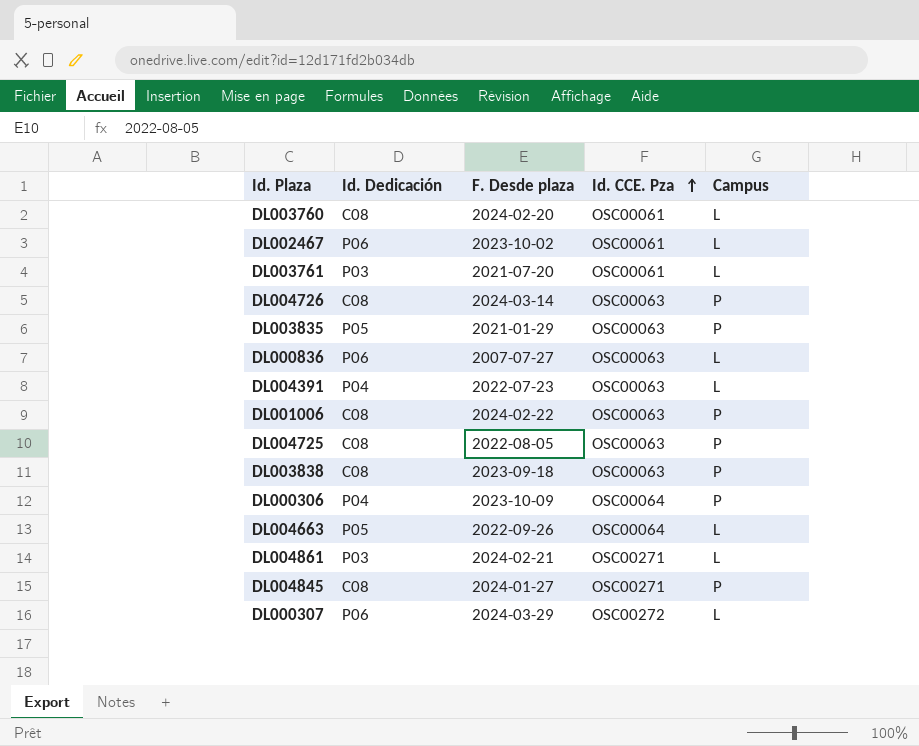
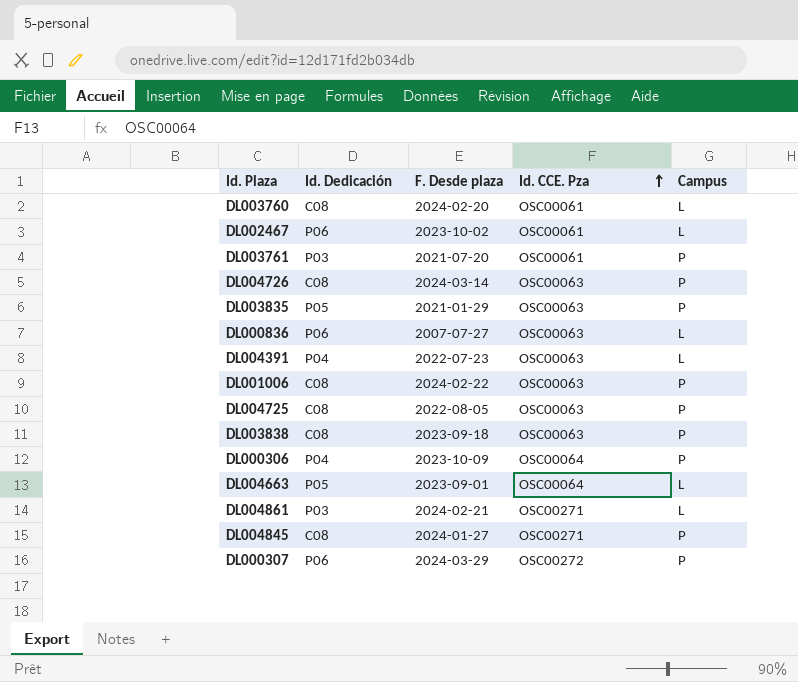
DL003761 | Campus: L -> P
DL004663 | F. Desde plaza: 2022-09-26 -> 2023-09-01
DL000307 | Campus: L -> P

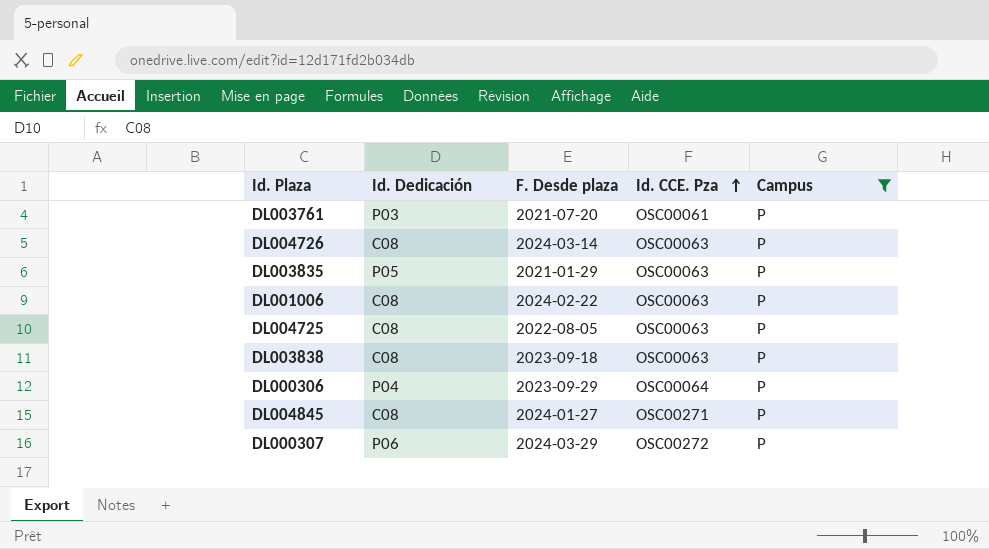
filter: none -> Campus = P
DL000306 | F. Desde plaza: 2023-10-09 -> 2023-09-29

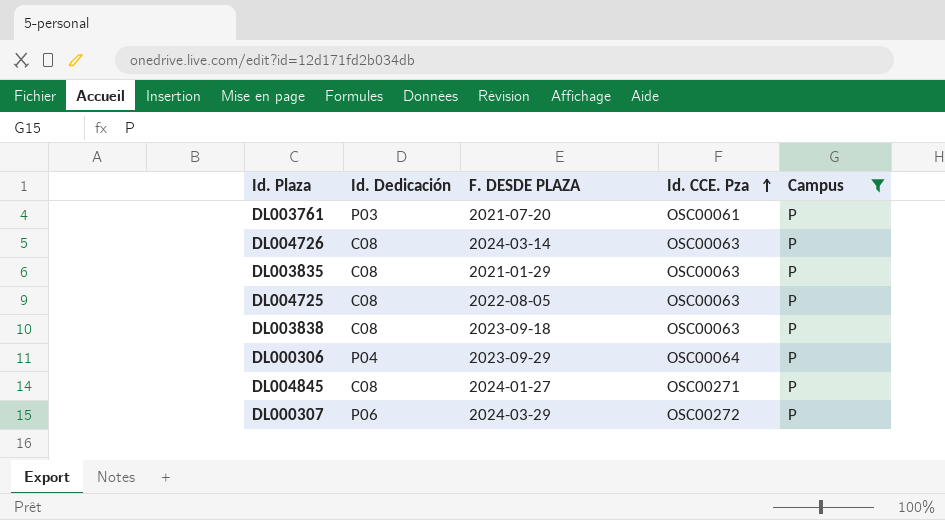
column name: F. Desde plaza -> F. DESDE PLAZA
row DL001006: C08 | 2024-02-22 | OSC00063 | P -> none
DL003835 | Id. Dedicación: P05 -> C08

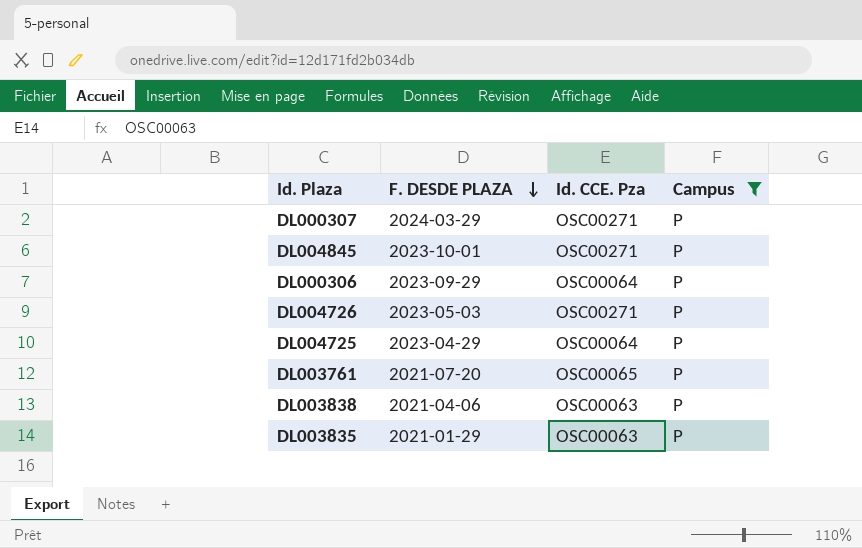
row order: Id. CCE. Pza ascending -> F. DESDE PLAZA descending
column Id. Dedicación | position: 2 -> none
DL000307 | Id. CCE. Pza: OSC00272 -> OSC00271
DL004845 | F. DESDE PLAZA: 2024-01-27 -> 2023-10-01
DL004726 | F. DESDE PLAZA: 2024-03-14 -> 2023-05-03
DL004726 | Id. CCE. Pza: OSC00063 -> OSC00271
DL004725 | F. DESDE PLAZA: 2022-08-05 -> 2023-04-29
DL004725 | Id. CCE. Pza: OSC00063 -> OSC00064
DL003761 | Id. CCE. Pza: OSC00061 -> OSC00065
DL003838 | F. DESDE PLAZA: 2023-09-18 -> 2021-04-06

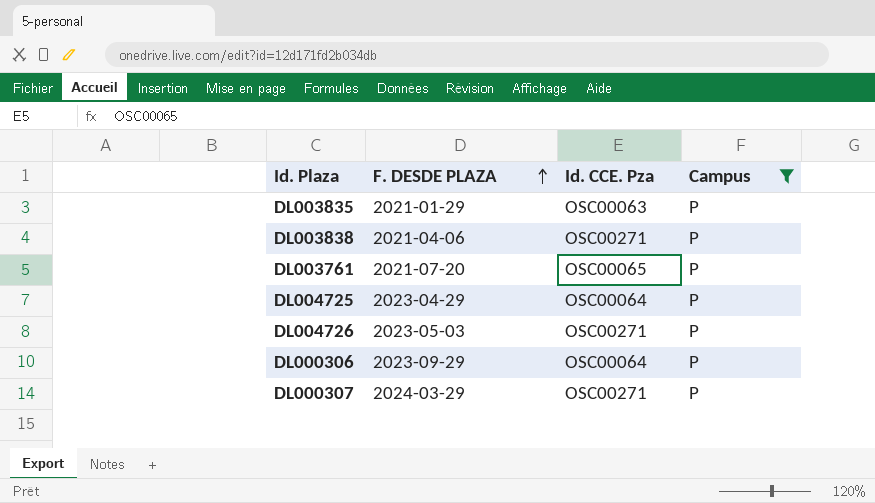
row order: F. DESDE PLAZA descending -> F. DESDE PLAZA ascending
row DL004845: 2023-10-01 | OSC00271 | P -> none
DL003838 | Id. CCE. Pza: OSC00063 -> OSC00271

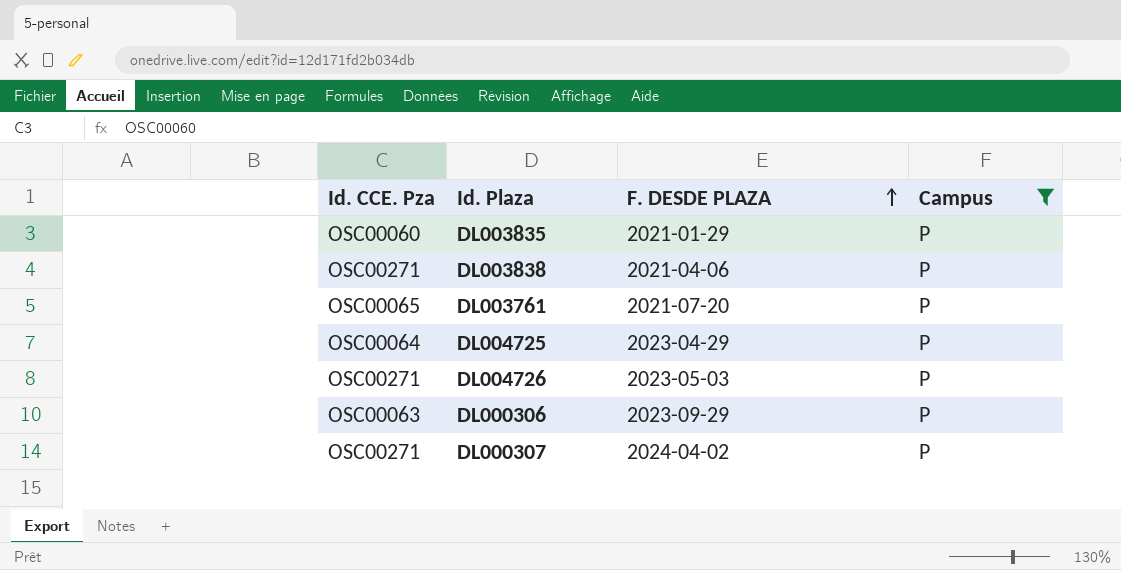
column Id. CCE. Pza | position: 3 -> 1
DL003835 | Id. CCE. Pza: OSC00063 -> OSC00060
DL000306 | Id. CCE. Pza: OSC00064 -> OSC00063
DL000307 | F. DESDE PLAZA: 2024-03-29 -> 2024-04-02

